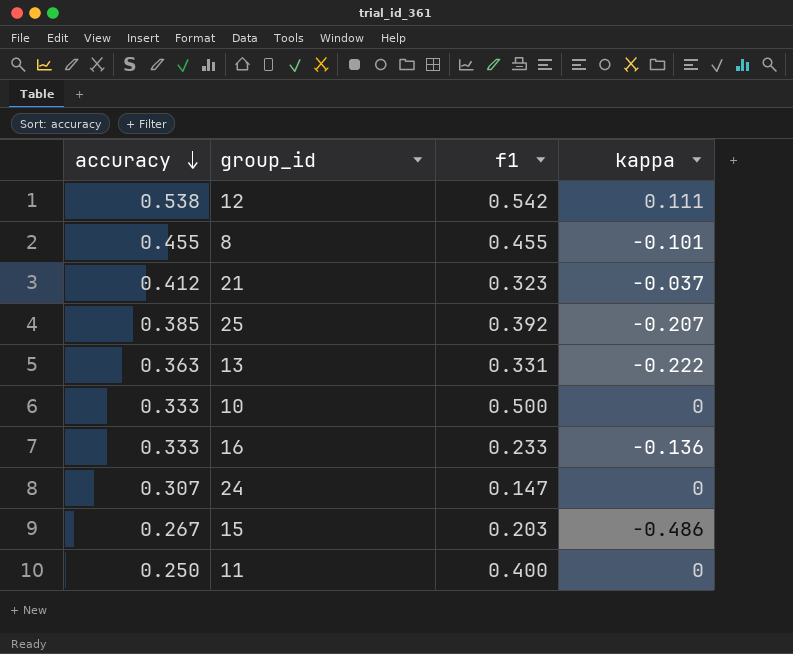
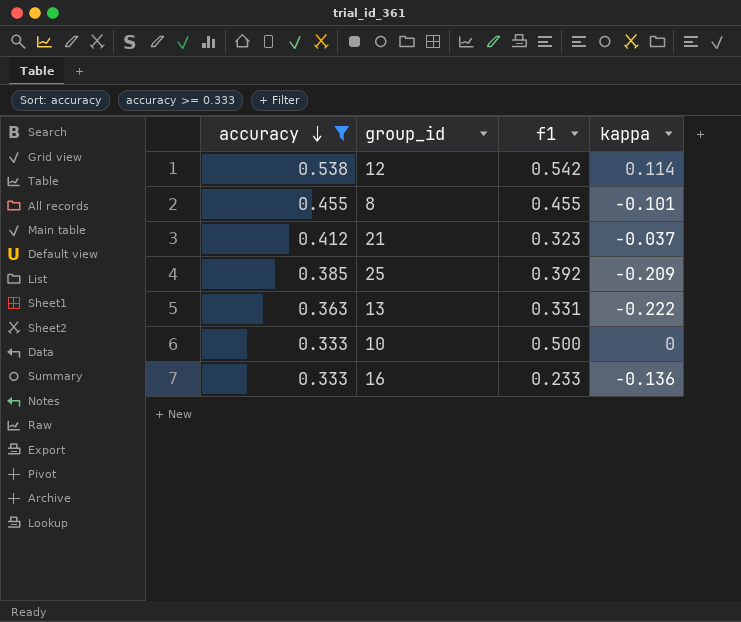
filter: none -> accuracy >= 0.333
12 | kappa: 0.111 -> 0.114
25 | kappa: -0.207 -> -0.209

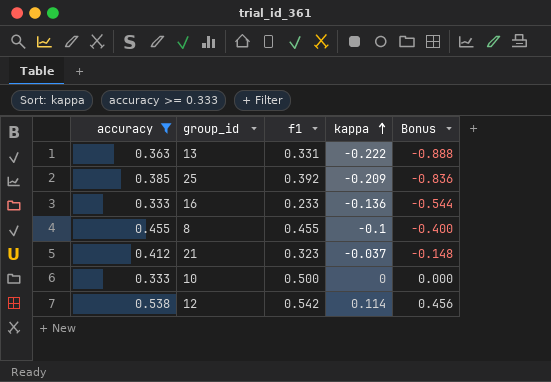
row order: accuracy descending -> kappa ascending
column Bonus | formula: none -> [kappa] * 4
8 | kappa: -0.101 -> -0.1

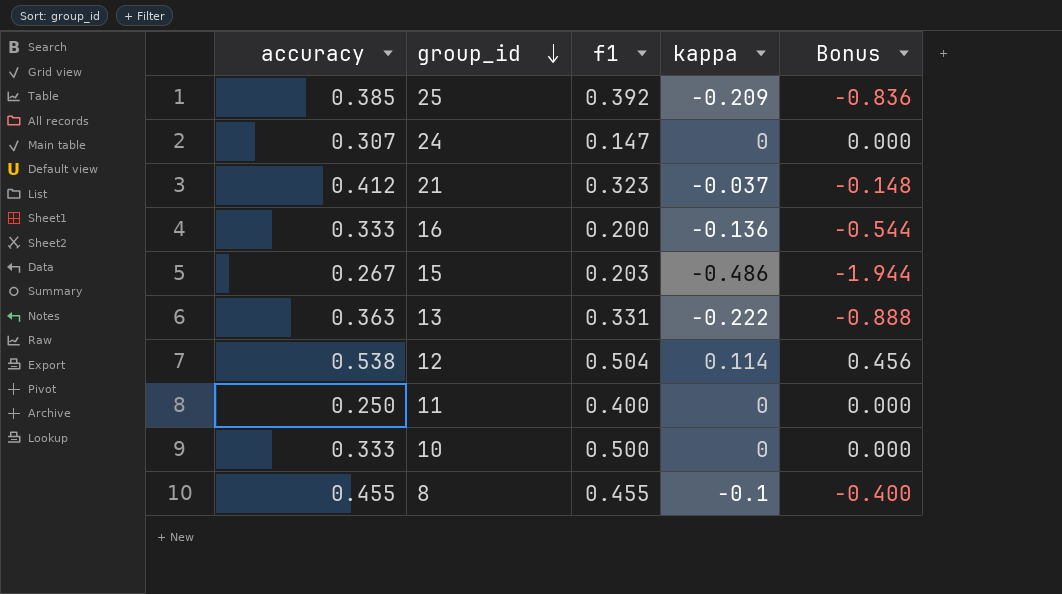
filter: accuracy >= 0.333 -> none
row order: kappa ascending -> group_id descending
16 | f1: 0.233 -> 0.200
12 | f1: 0.542 -> 0.504

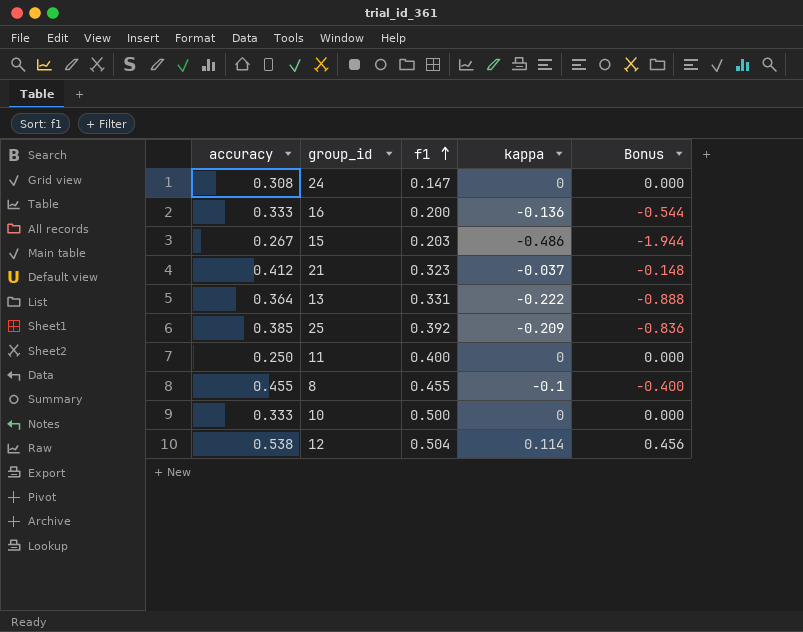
row order: group_id descending -> f1 ascending
24 | accuracy: 0.307 -> 0.308
13 | accuracy: 0.363 -> 0.364

